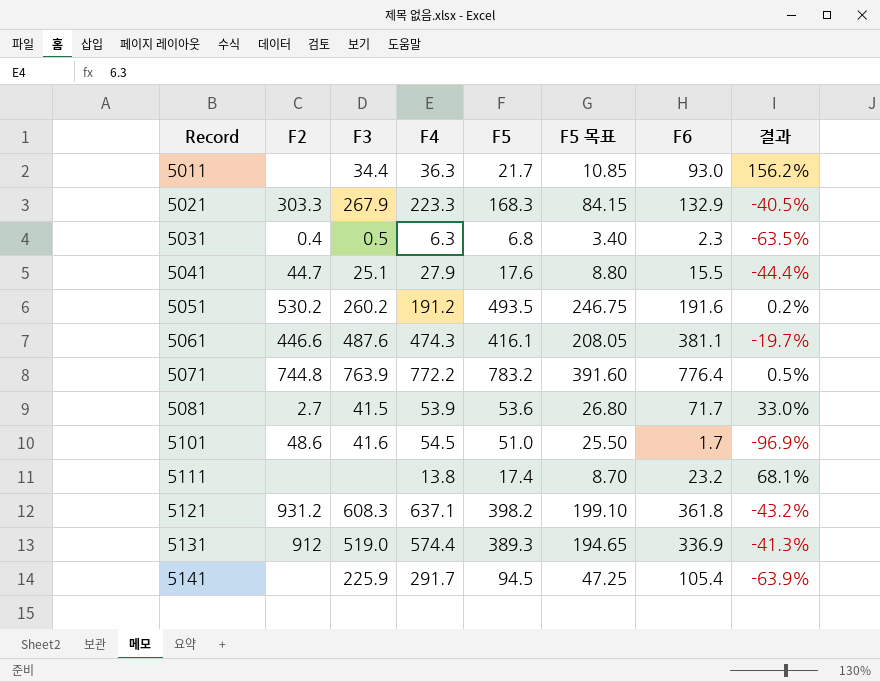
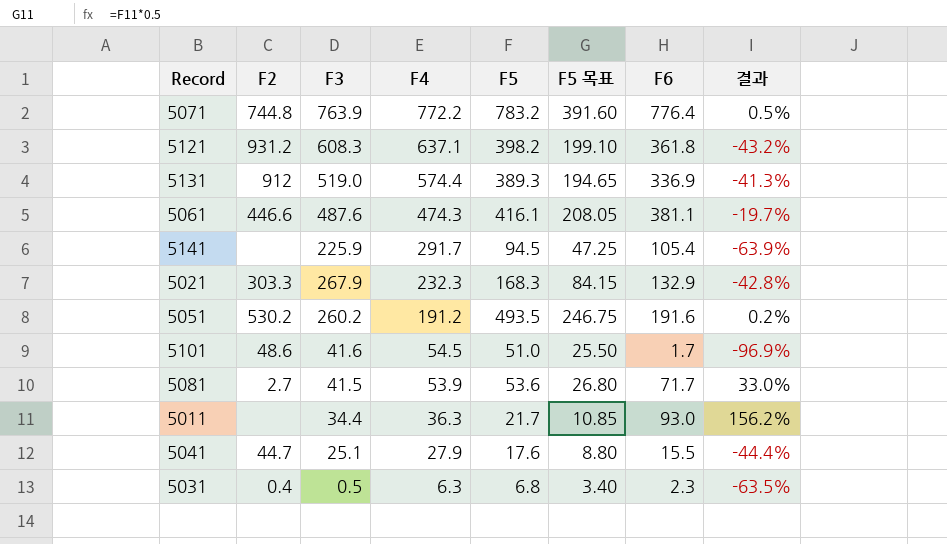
row order: Record ascending -> F4 descending
row 5111: none | none | 13.8 | 17.4 | 8.70 | 23.2 | 68.1% -> none
5021 | F4: 223.3 -> 232.3
5021 | 결과: -40.5% -> -42.8%

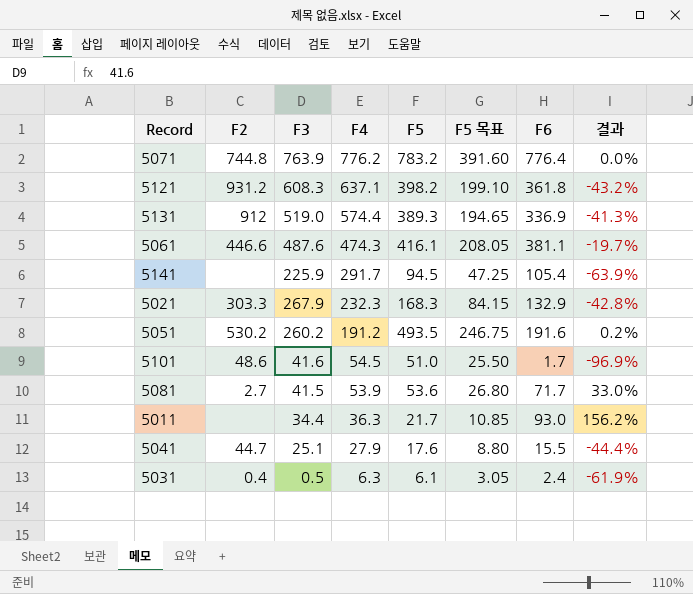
5071 | F4: 772.2 -> 776.2
5071 | 결과: 0.5% -> 0.0%
5031 | F5: 6.8 -> 6.1
5031 | F5 목표: 3.40 -> 3.05
5031 | F6: 2.3 -> 2.4
5031 | 결과: -63.5% -> -61.9%

